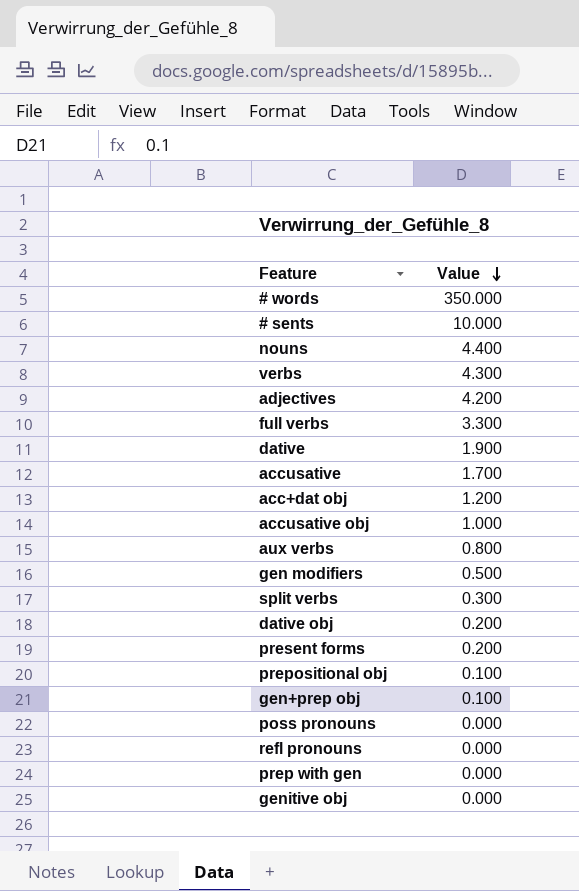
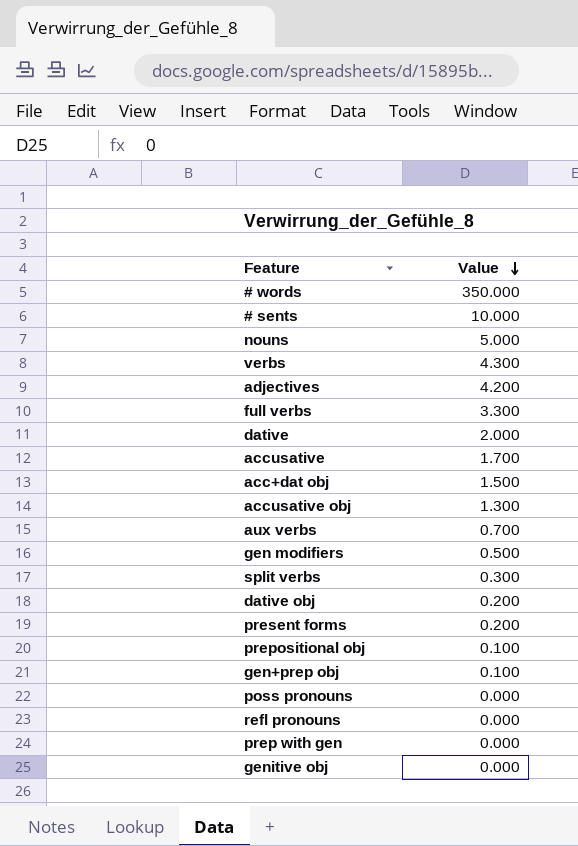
nouns | Value: 4.400 -> 5.000
dative | Value: 1.900 -> 2.000
acc+dat obj | Value: 1.200 -> 1.500
accusative obj | Value: 1.000 -> 1.300
aux verbs | Value: 0.800 -> 0.700

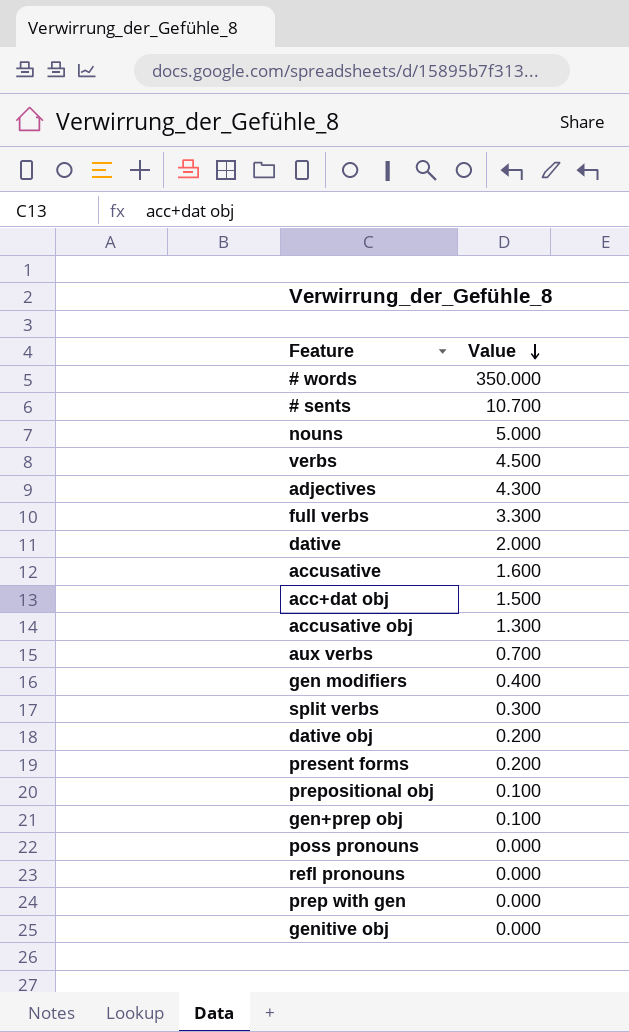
# sents | Value: 10.000 -> 10.700
verbs | Value: 4.300 -> 4.500
adjectives | Value: 4.200 -> 4.300
accusative | Value: 1.700 -> 1.600
gen modifiers | Value: 0.500 -> 0.400

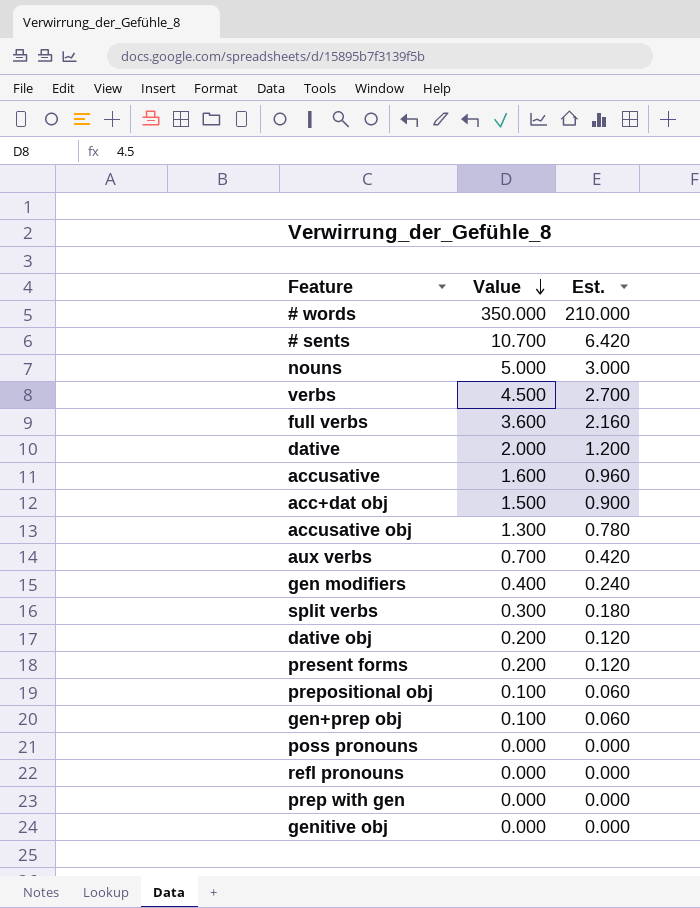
column Est. | formula: none -> [Value] * 0.6
row adjectives: 4.300 -> none
full verbs | Value: 3.300 -> 3.600

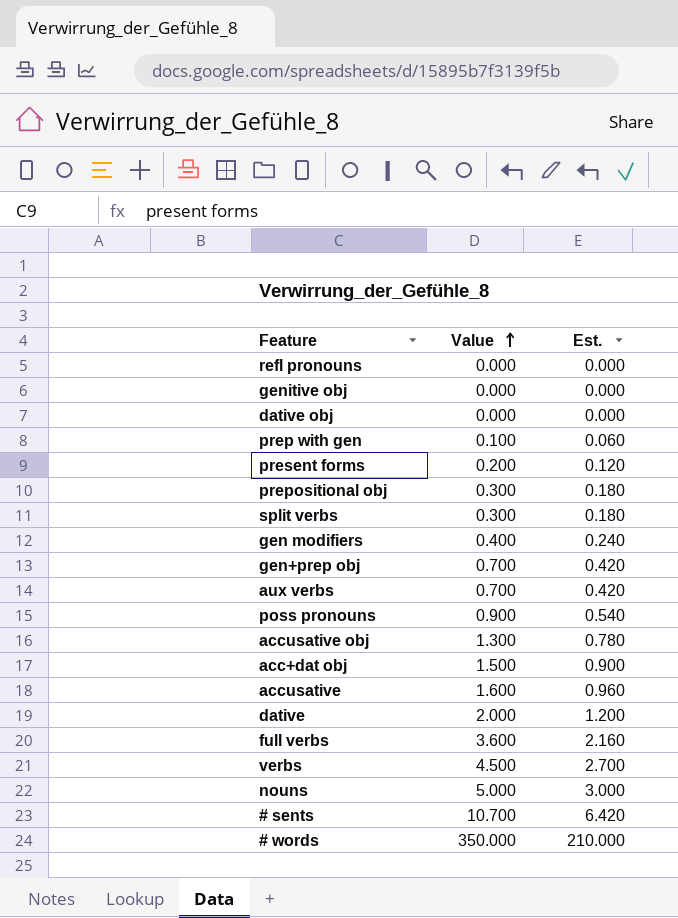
row order: Value descending -> Value ascending
dative obj | Value: 0.200 -> 0.000
dative obj | Est.: 0.120 -> 0.000
prep with gen | Value: 0.000 -> 0.100
prep with gen | Est.: 0.000 -> 0.060
prepositional obj | Value: 0.100 -> 0.300
prepositional obj | Est.: 0.060 -> 0.180
gen+prep obj | Value: 0.100 -> 0.700
gen+prep obj | Est.: 0.060 -> 0.420
poss pronouns | Value: 0.000 -> 0.900
poss pronouns | Est.: 0.000 -> 0.540

